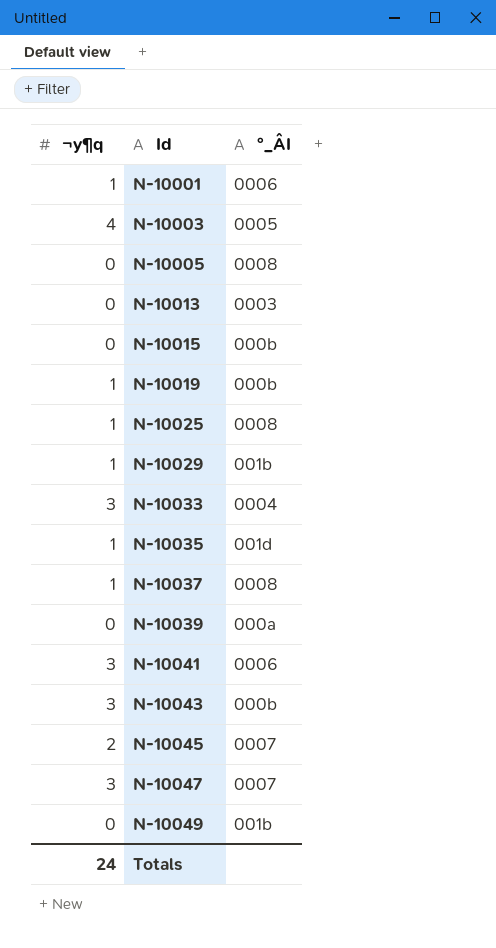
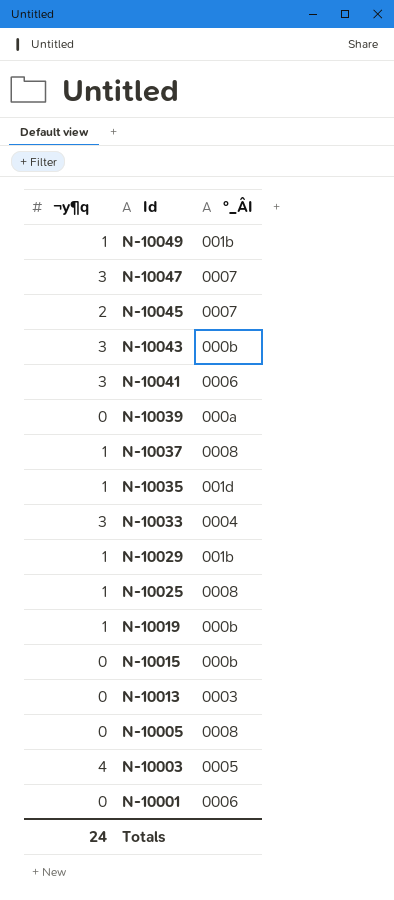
row order: Id ascending -> Id descending
N-10049 | ¬y¶q: 0 -> 1
N-10001 | ¬y¶q: 1 -> 0

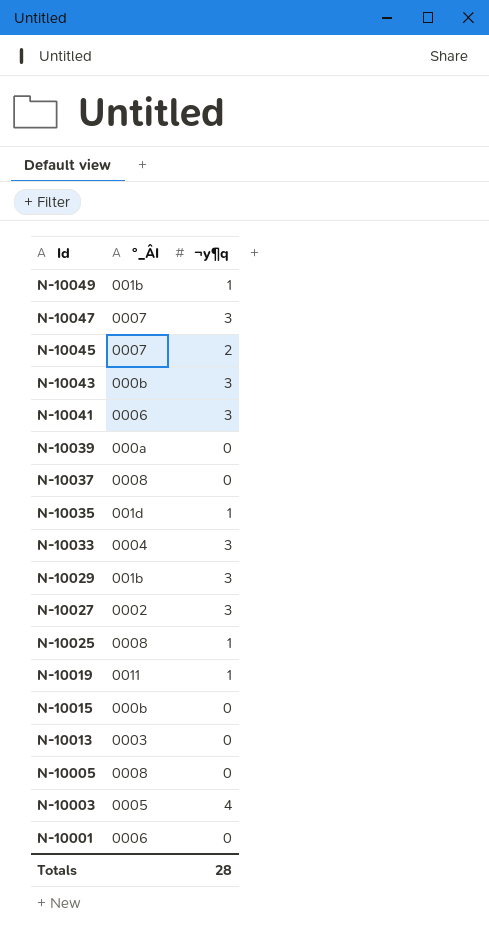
column ¬y¶q | position: 1 -> 3
N-10037 | ¬y¶q: 1 -> 0
N-10029 | ¬y¶q: 1 -> 3
row N-10027: none -> 0002 | 3
N-10019 | °_ÂI: 000b -> 0011
Totals | ¬y¶q: 24 -> 28

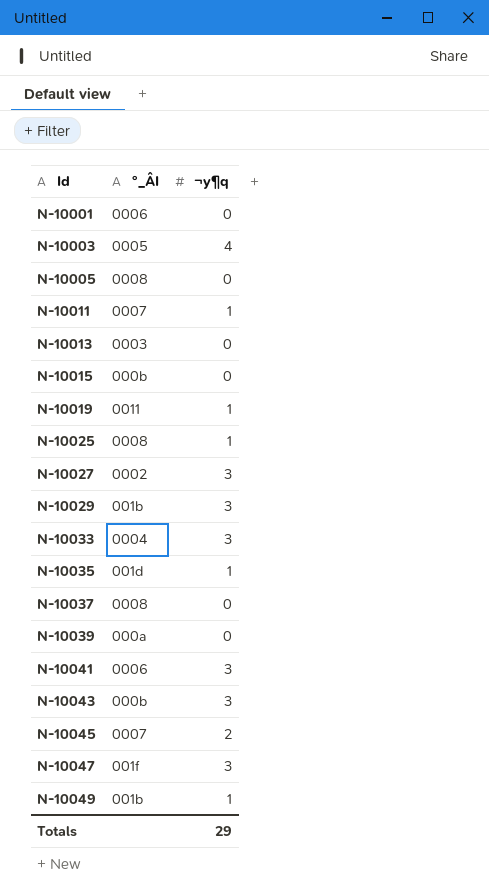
row order: Id descending -> Id ascending
row N-10011: none -> 0007 | 1
N-10047 | °_ÂI: 0007 -> 001f
Totals | ¬y¶q: 28 -> 29

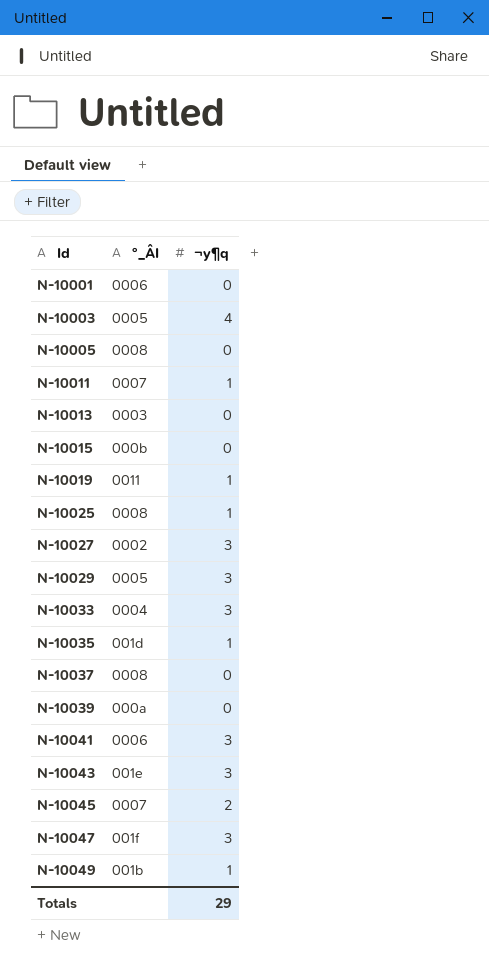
N-10029 | °_ÂI: 001b -> 0005
N-10043 | °_ÂI: 000b -> 001e

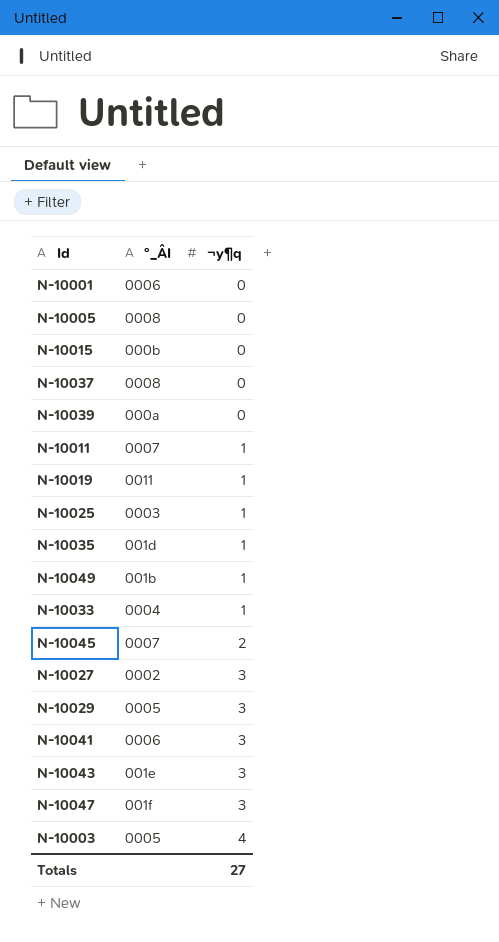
row order: Id ascending -> ¬y¶q ascending
row N-10013: 0003 | 0 -> none
N-10025 | °_ÂI: 0008 -> 0003
N-10033 | ¬y¶q: 3 -> 1
Totals | ¬y¶q: 29 -> 27

